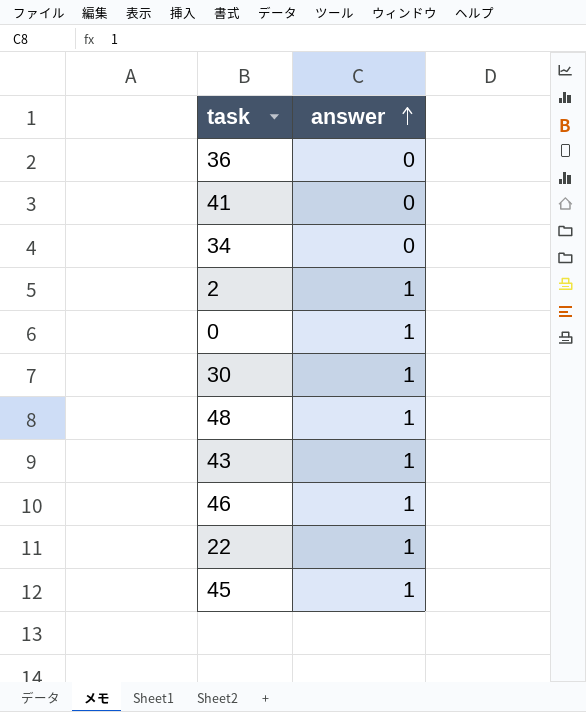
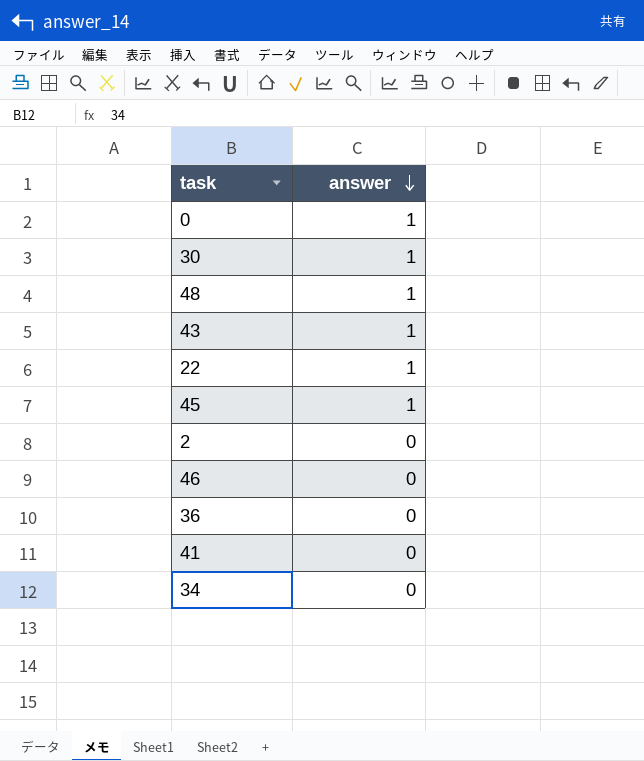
row order: answer ascending -> answer descending
2 | answer: 1 -> 0
46 | answer: 1 -> 0

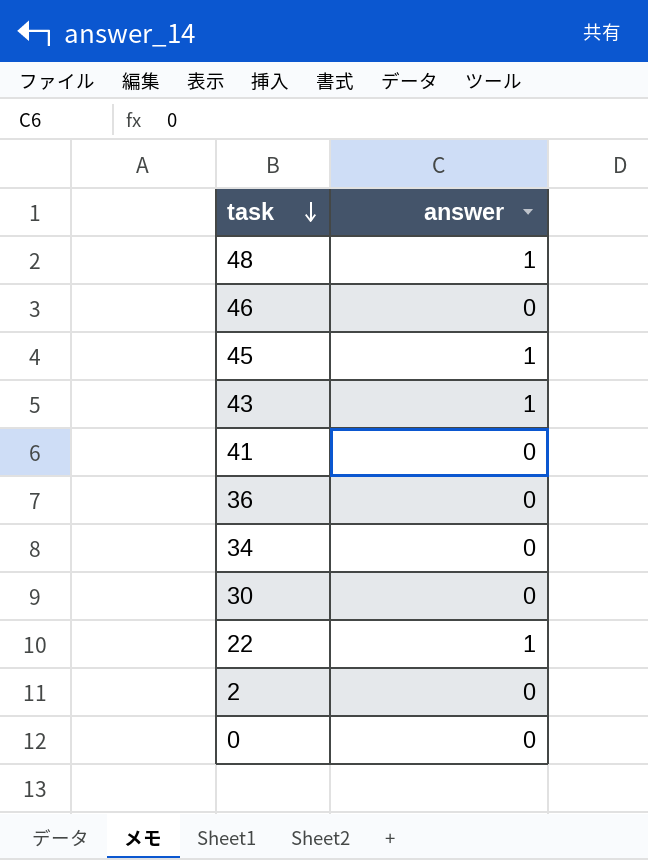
row order: answer descending -> task descending
30 | answer: 1 -> 0
0 | answer: 1 -> 0

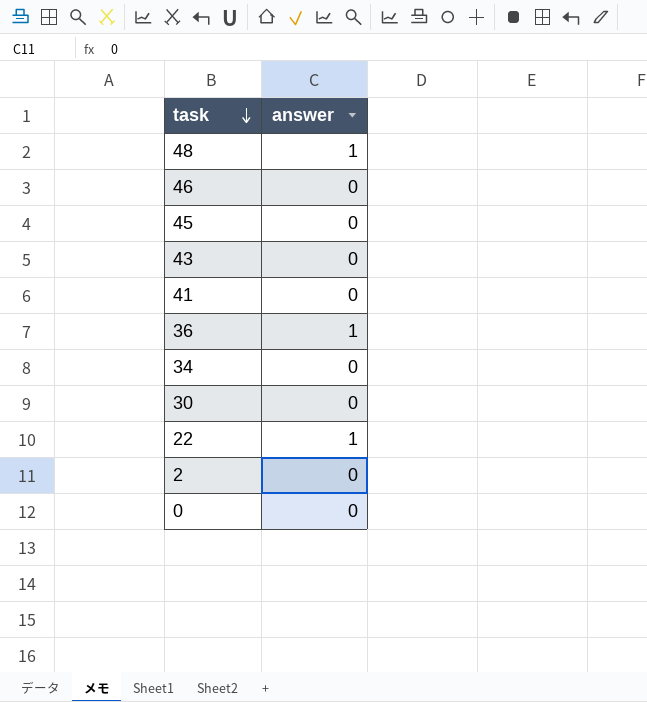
45 | answer: 1 -> 0
43 | answer: 1 -> 0
36 | answer: 0 -> 1

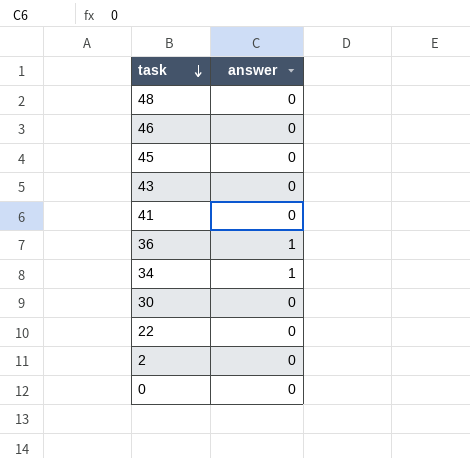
48 | answer: 1 -> 0
34 | answer: 0 -> 1
22 | answer: 1 -> 0

